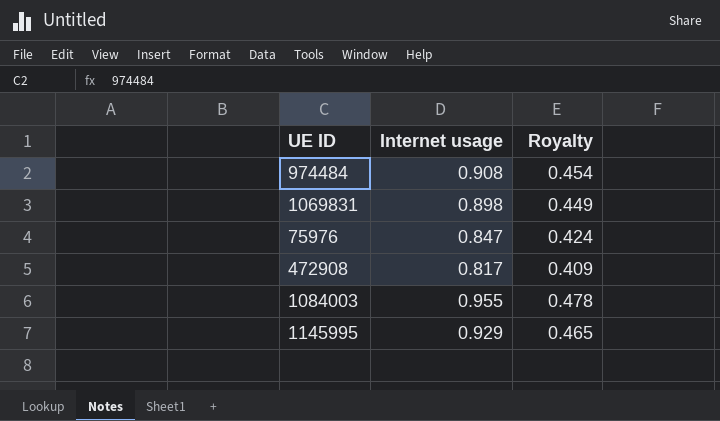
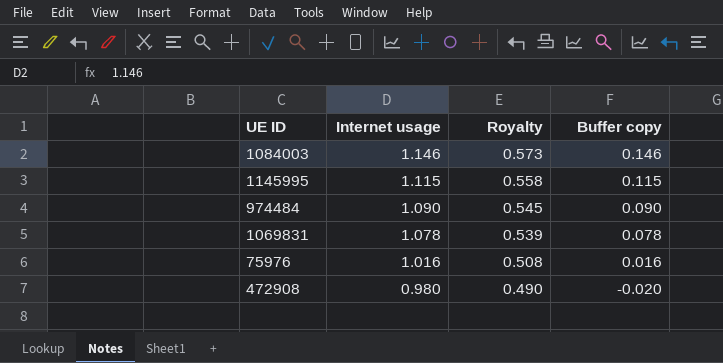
row order: none -> Internet usage descending
column Buffer copy | formula: none -> [Internet usage] - 1
1084003 | Internet usage: 0.955 -> 1.146
1084003 | Royalty: 0.478 -> 0.573
1145995 | Internet usage: 0.929 -> 1.115
1145995 | Royalty: 0.465 -> 0.558
974484 | Internet usage: 0.908 -> 1.090
974484 | Royalty: 0.454 -> 0.545
1069831 | Internet usage: 0.898 -> 1.078
1069831 | Royalty: 0.449 -> 0.539
75976 | Internet usage: 0.847 -> 1.016
75976 | Royalty: 0.424 -> 0.508
472908 | Internet usage: 0.817 -> 0.980
472908 | Royalty: 0.409 -> 0.490

